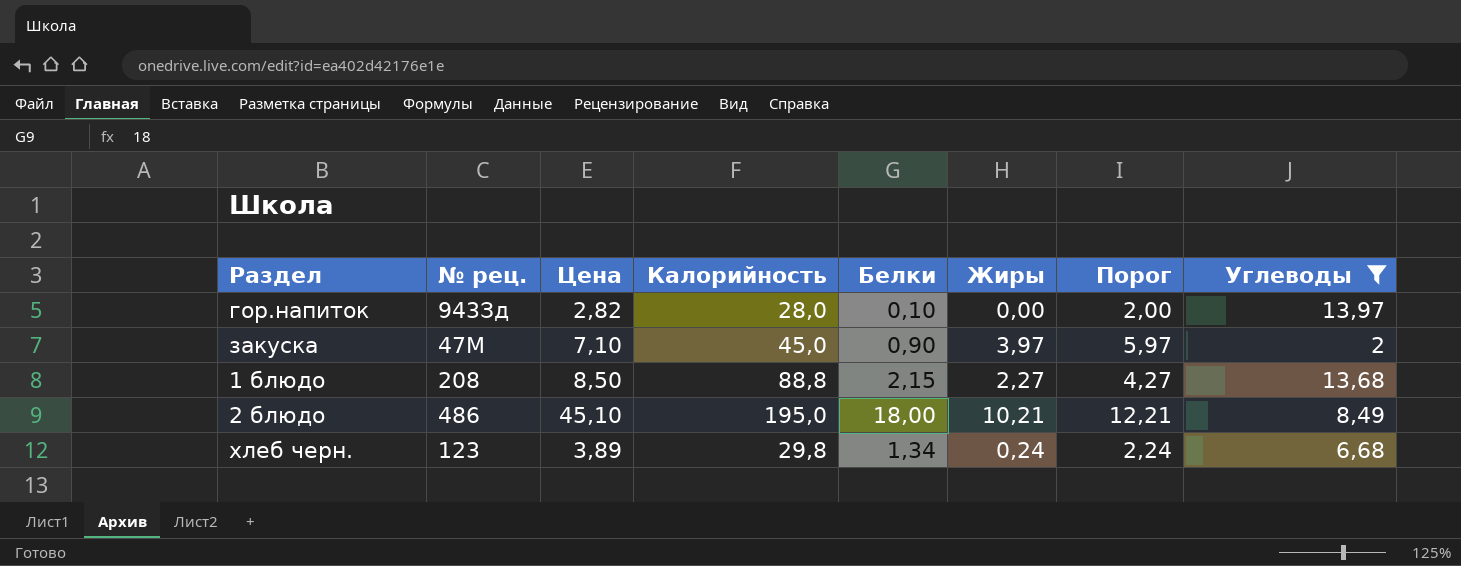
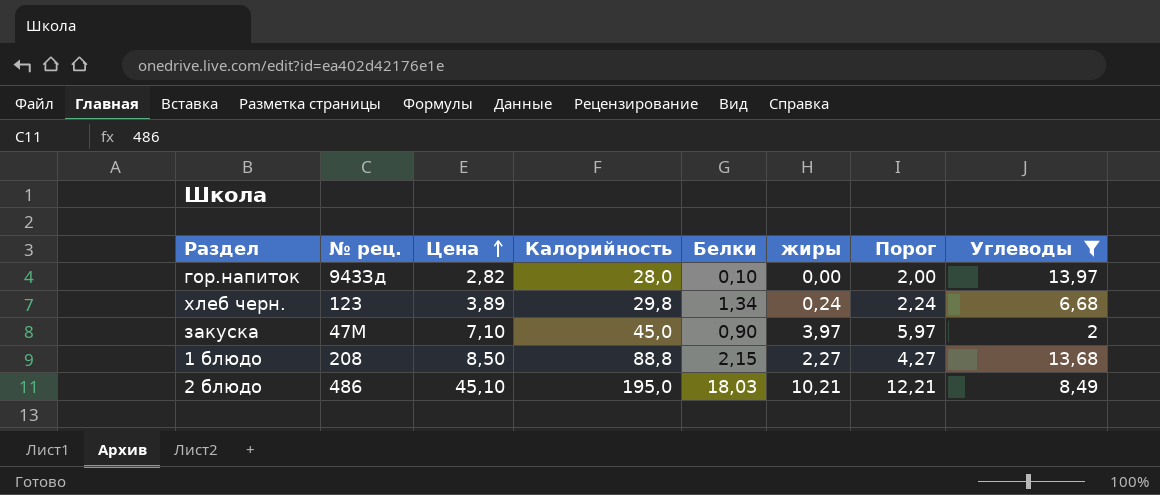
row order: none -> Цена ascending
column name: Жиры -> жиры
2 блюдо | Белки: 18,00 -> 18,03

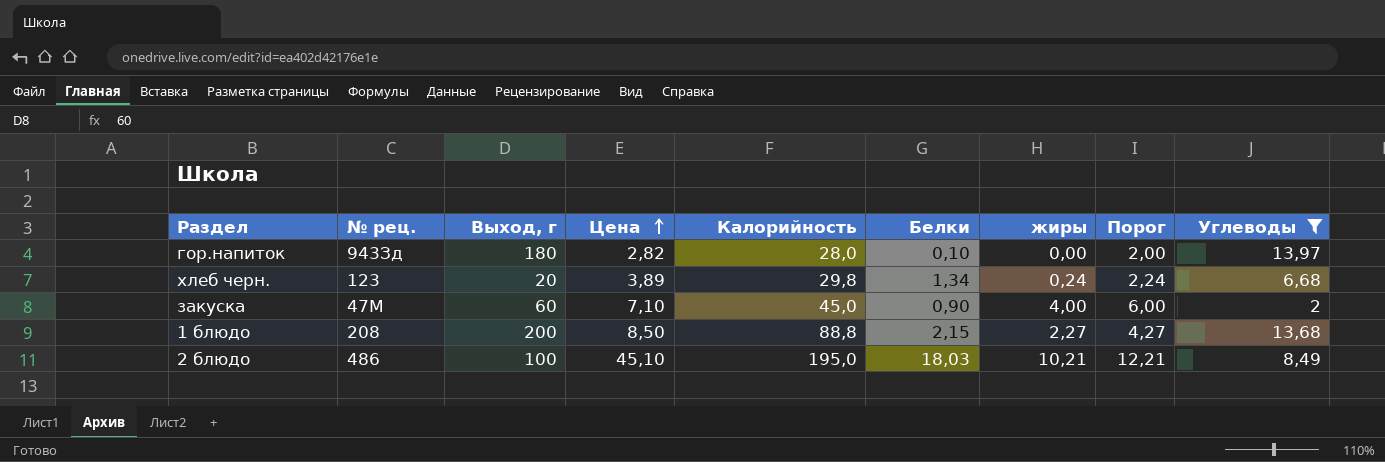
column Выход, г | position: none -> 3
закуска | жиры: 3,97 -> 4,00
закуска | Порог: 5,97 -> 6,00

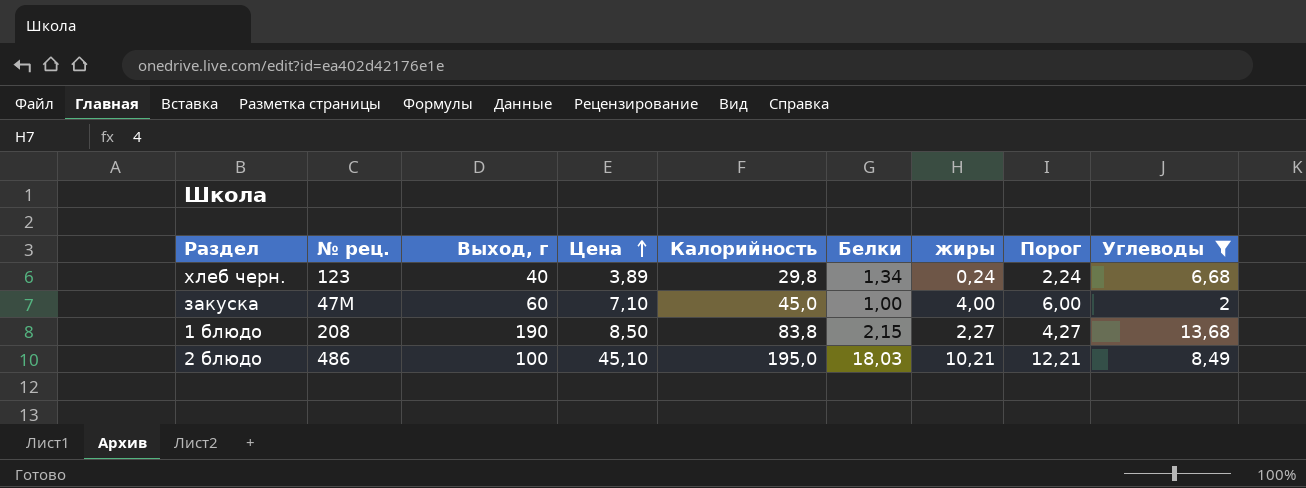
row гор.напиток: 943Зд | 180 | 2,82 | 28,0 | 0,10 | 0,00 | 2,00 | 13,97 -> none
хлеб черн. | Выход, г: 20 -> 40
закуска | Белки: 0,90 -> 1,00
1 блюдо | Выход, г: 200 -> 190
1 блюдо | Калорийность: 88,8 -> 83,8

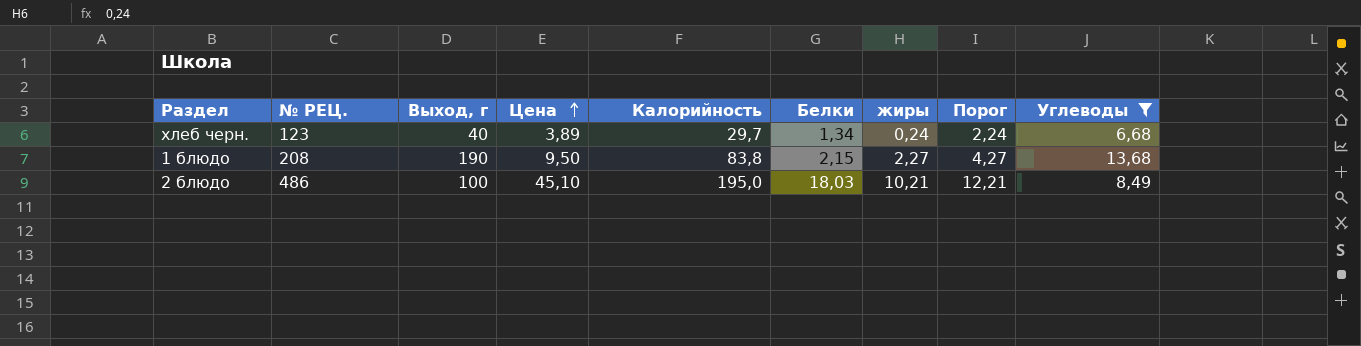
column name: № рец. -> № РЕЦ.
row закуска: 47М | 60 | 7,10 | 45,0 | 1,00 | 4,00 | 6,00 | 2 -> none
хлеб черн. | Калорийность: 29,8 -> 29,7
1 блюдо | Цена: 8,50 -> 9,50

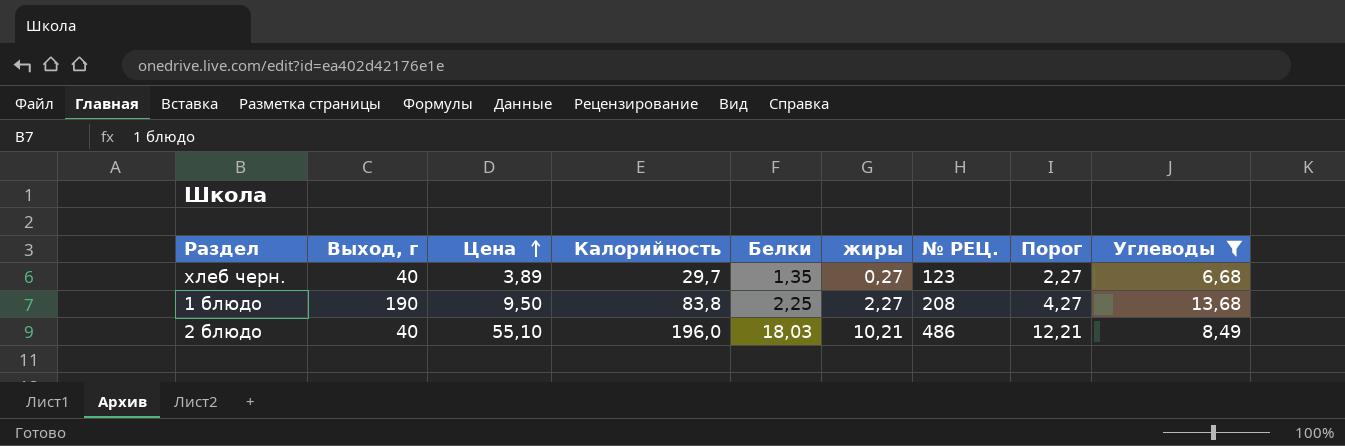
column № РЕЦ. | position: 2 -> 7
хлеб черн. | Белки: 1,34 -> 1,35
хлеб черн. | жиры: 0,24 -> 0,27
хлеб черн. | Порог: 2,24 -> 2,27
1 блюдо | Белки: 2,15 -> 2,25
2 блюдо | Выход, г: 100 -> 40
2 блюдо | Цена: 45,10 -> 55,10
2 блюдо | Калорийность: 195,0 -> 196,0

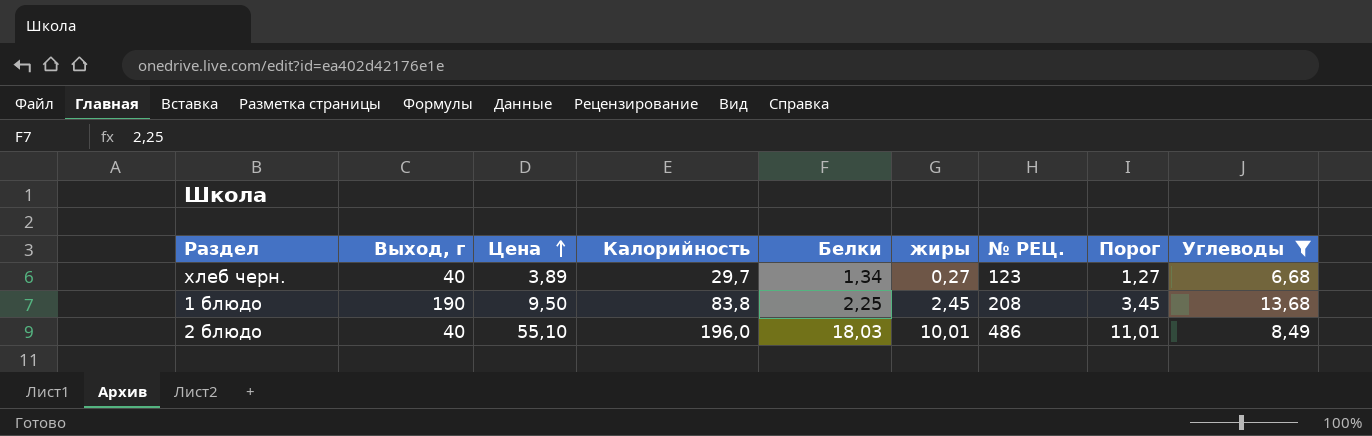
column Порог | formula: [жиры] + 2 -> [жиры] + 1
хлеб черн. | Белки: 1,35 -> 1,34
1 блюдо | жиры: 2,27 -> 2,45
2 блюдо | жиры: 10,21 -> 10,01

